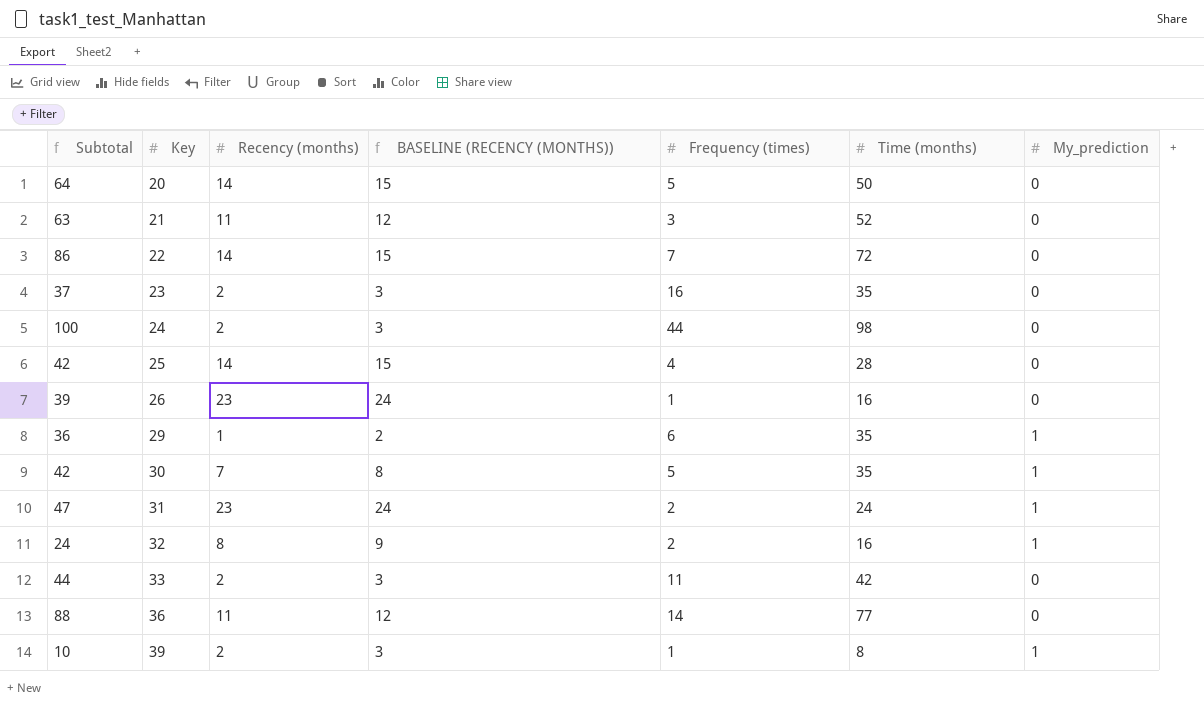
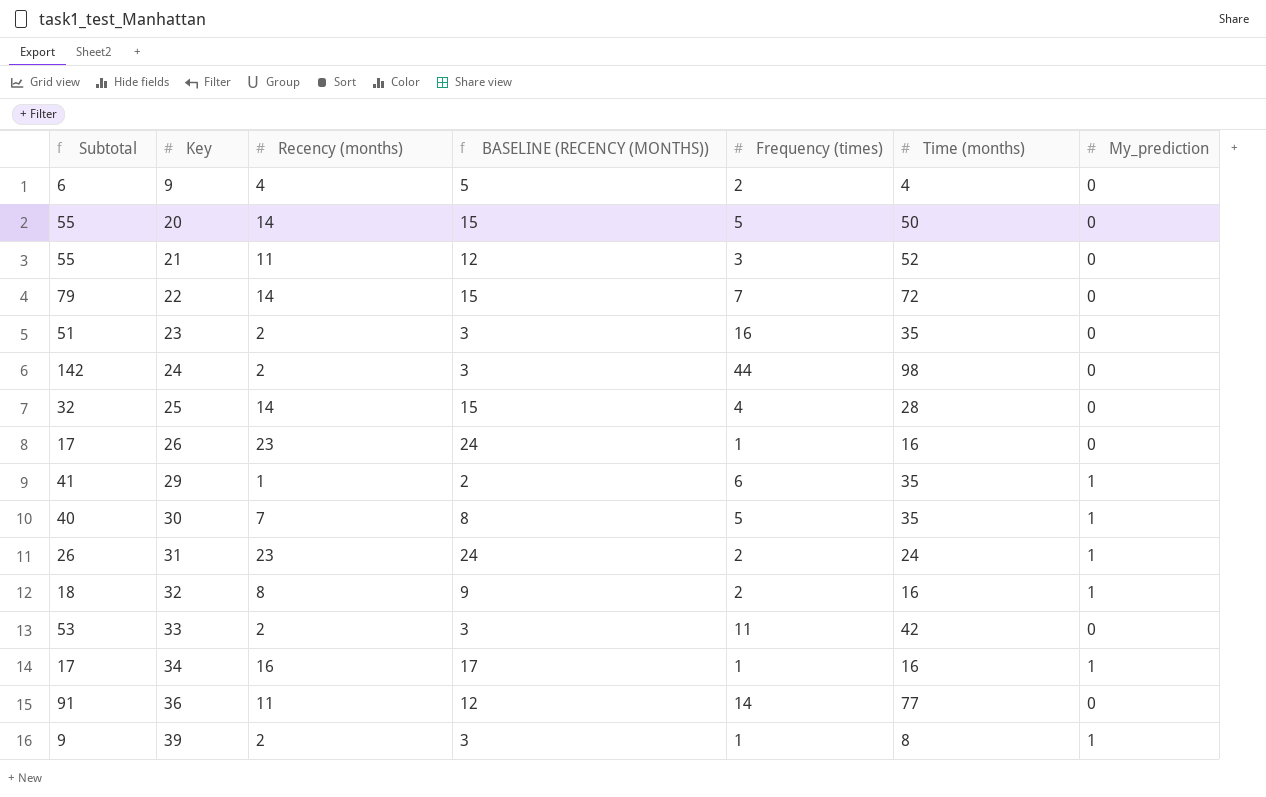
column Subtotal | formula: [Recency (months)] + [Time (months)] -> [Frequency (times)] + [Time (months)]
row 9: none -> 6 | 4 | 5 | 2 | 4 | 0
row 34: none -> 17 | 16 | 17 | 1 | 16 | 1

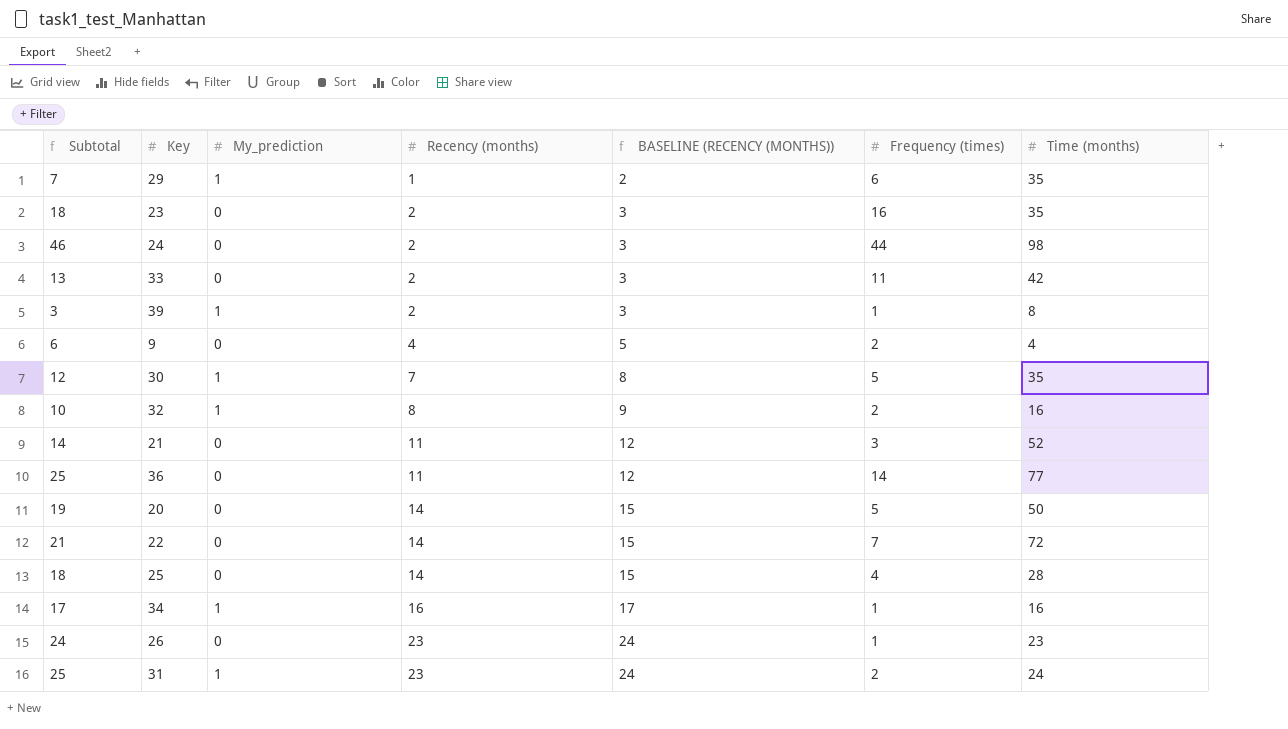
row order: Key ascending -> Recency (months) ascending
column Subtotal | formula: [Frequency (times)] + [Time (months)] -> [Recency (months)] + [Frequency (times)]
column My_prediction | position: 7 -> 3
26 | Time (months): 16 -> 23

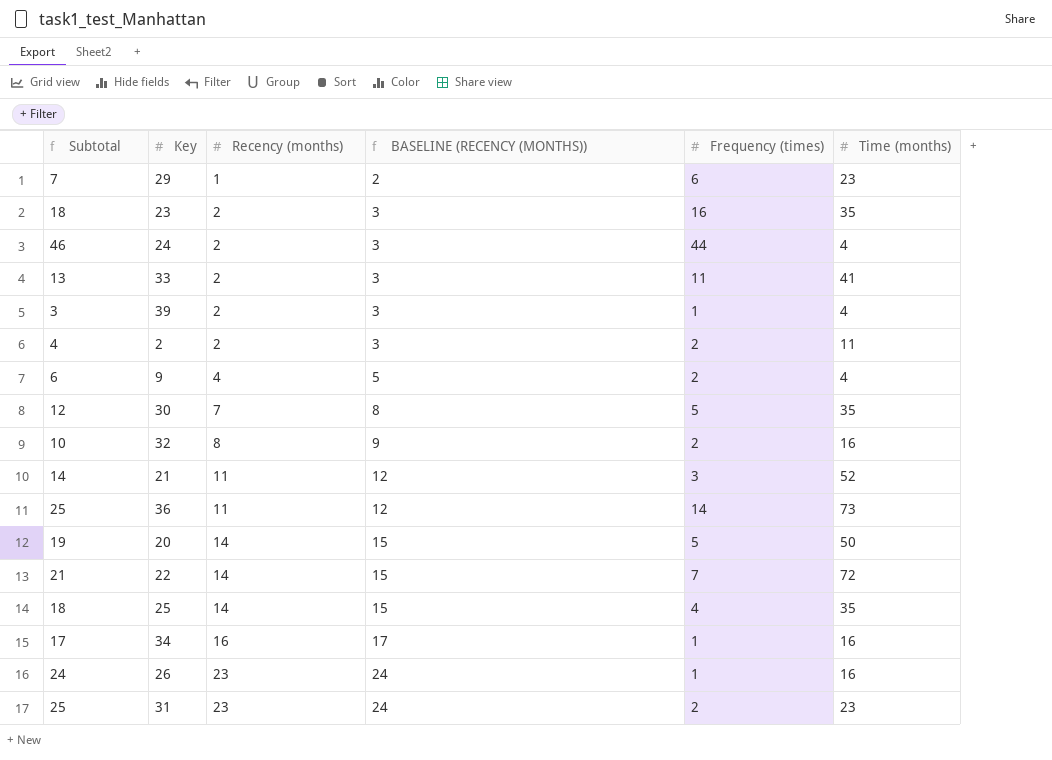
column My_prediction | position: 3 -> none
29 | Time (months): 35 -> 23
24 | Time (months): 98 -> 4
33 | Time (months): 42 -> 41
39 | Time (months): 8 -> 4
row 2: none -> 4 | 2 | 3 | 2 | 11
36 | Time (months): 77 -> 73
25 | Time (months): 28 -> 35
26 | Time (months): 23 -> 16
31 | Time (months): 24 -> 23

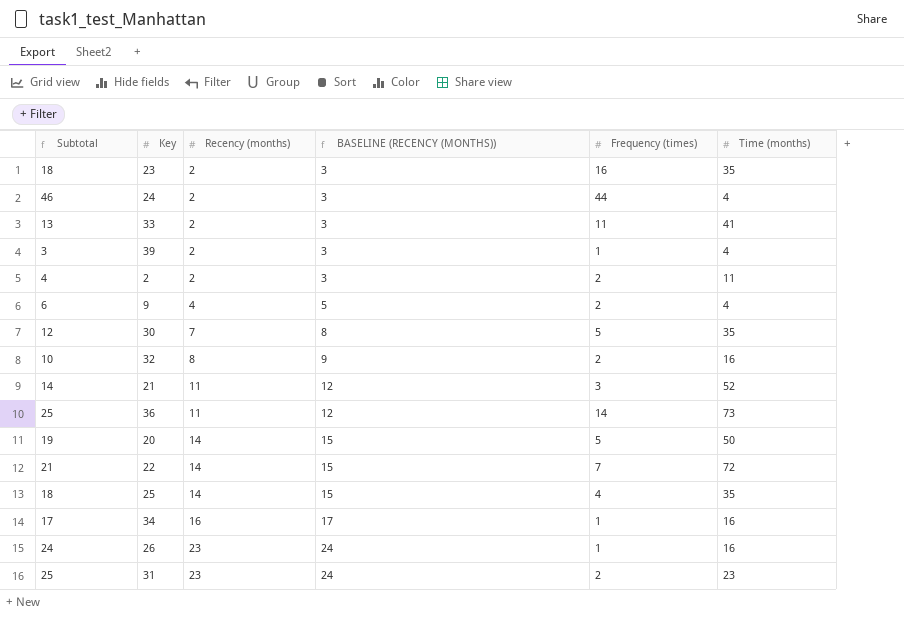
row 29: 7 | 1 | 2 | 6 | 23 -> none

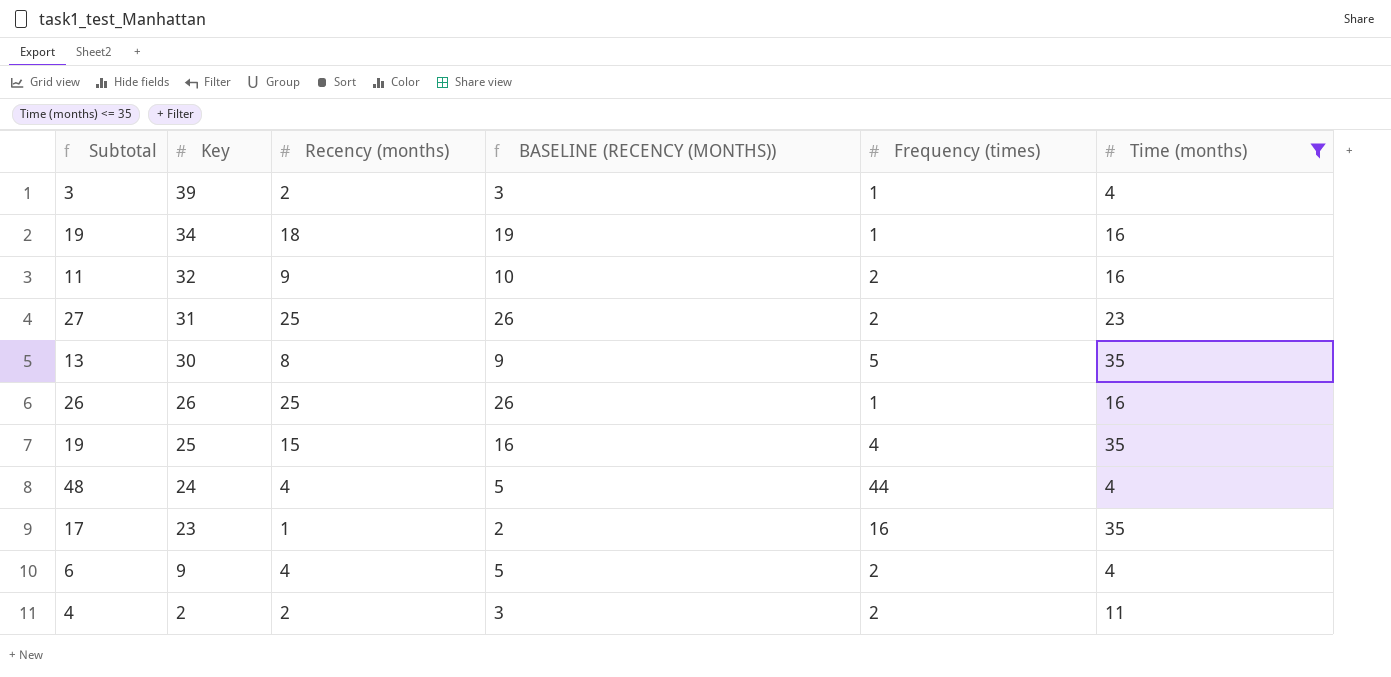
filter: none -> Time (months) <= 35
row order: Recency (months) ascending -> Key descending
34 | Subtotal: 17 -> 19
34 | Recency (months): 16 -> 18
34 | BASELINE (RECENCY (MONTHS)): 17 -> 19
32 | Subtotal: 10 -> 11
32 | Recency (months): 8 -> 9
32 | BASELINE (RECENCY (MONTHS)): 9 -> 10
31 | Subtotal: 25 -> 27
31 | Recency (months): 23 -> 25
31 | BASELINE (RECENCY (MONTHS)): 24 -> 26
30 | Subtotal: 12 -> 13
30 | Recency (months): 7 -> 8
30 | BASELINE (RECENCY (MONTHS)): 8 -> 9
26 | Subtotal: 24 -> 26
26 | Recency (months): 23 -> 25
26 | BASELINE (RECENCY (MONTHS)): 24 -> 26
25 | Subtotal: 18 -> 19
25 | Recency (months): 14 -> 15
25 | BASELINE (RECENCY (MONTHS)): 15 -> 16
24 | Subtotal: 46 -> 48
24 | Recency (months): 2 -> 4
24 | BASELINE (RECENCY (MONTHS)): 3 -> 5
23 | Subtotal: 18 -> 17
23 | Recency (months): 2 -> 1
23 | BASELINE (RECENCY (MONTHS)): 3 -> 2

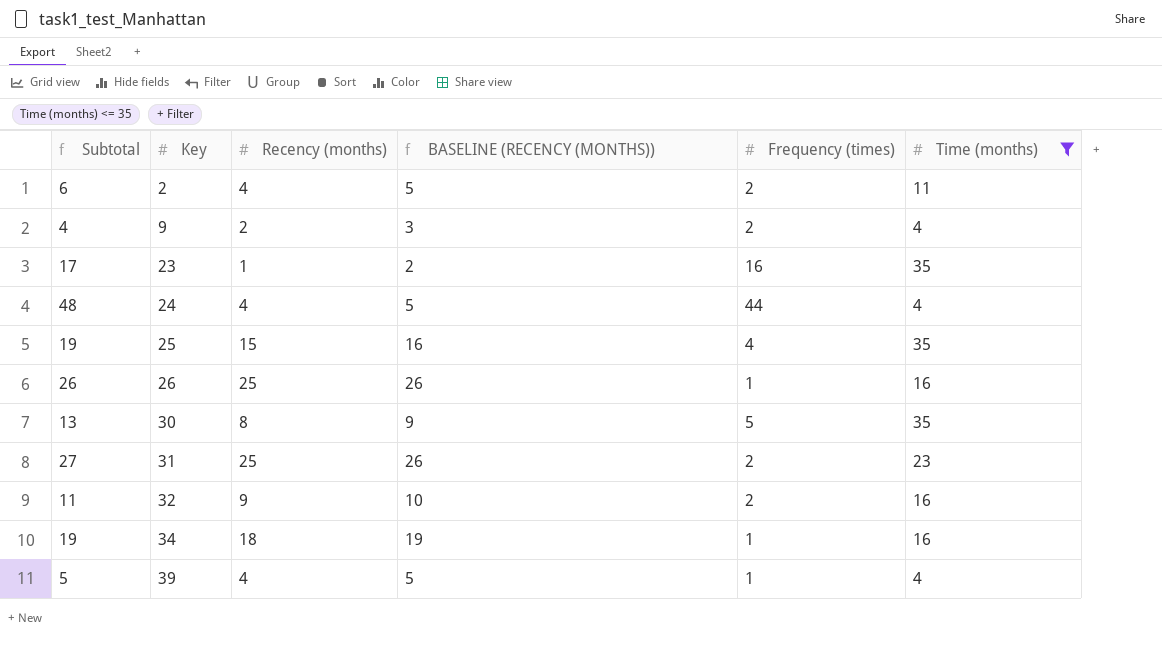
row order: Key descending -> Key ascending
2 | Subtotal: 4 -> 6
2 | Recency (months): 2 -> 4
2 | BASELINE (RECENCY (MONTHS)): 3 -> 5
9 | Subtotal: 6 -> 4
9 | Recency (months): 4 -> 2
9 | BASELINE (RECENCY (MONTHS)): 5 -> 3
39 | Subtotal: 3 -> 5
39 | Recency (months): 2 -> 4
39 | BASELINE (RECENCY (MONTHS)): 3 -> 5

